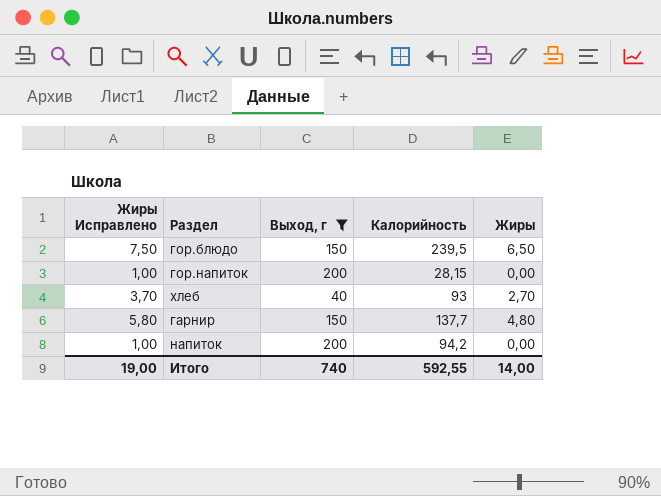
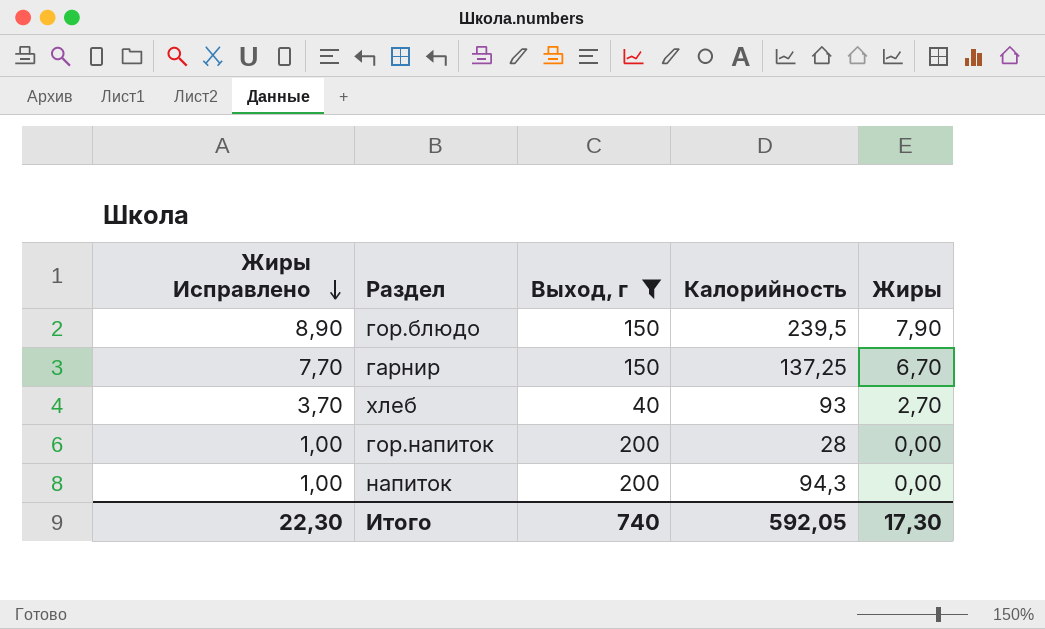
row order: none -> Жиры Исправлено descending
гор.блюдо | Жиры Исправлено: 7,50 -> 8,90
гор.блюдо | Жиры: 6,50 -> 7,90
гарнир | Жиры Исправлено: 5,80 -> 7,70
гарнир | Калорийность: 137,7 -> 137,25
гарнир | Жиры: 4,80 -> 6,70
гор.напиток | Калорийность: 28,15 -> 28
напиток | Калорийность: 94,2 -> 94,3
Итого | Жиры Исправлено: 19,00 -> 22,30
Итого | Калорийность: 592,55 -> 592,05
Итого | Жиры: 14,00 -> 17,30

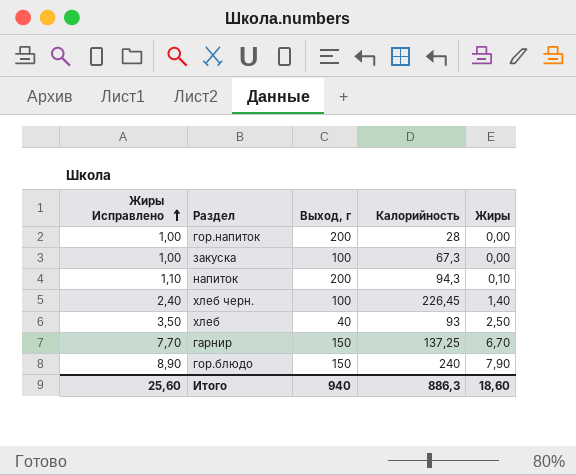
filter: Выход, г != 100 -> none
row order: Жиры Исправлено descending -> Жиры Исправлено ascending
напиток | Жиры Исправлено: 1,00 -> 1,10
напиток | Жиры: 0,00 -> 0,10
хлеб | Жиры Исправлено: 3,70 -> 3,50
хлеб | Жиры: 2,70 -> 2,50
гор.блюдо | Калорийность: 239,5 -> 240
Итого | Жиры Исправлено: 22,30 -> 25,60
Итого | Выход, г: 740 -> 940
Итого | Калорийность: 592,05 -> 886,3
Итого | Жиры: 17,30 -> 18,60

